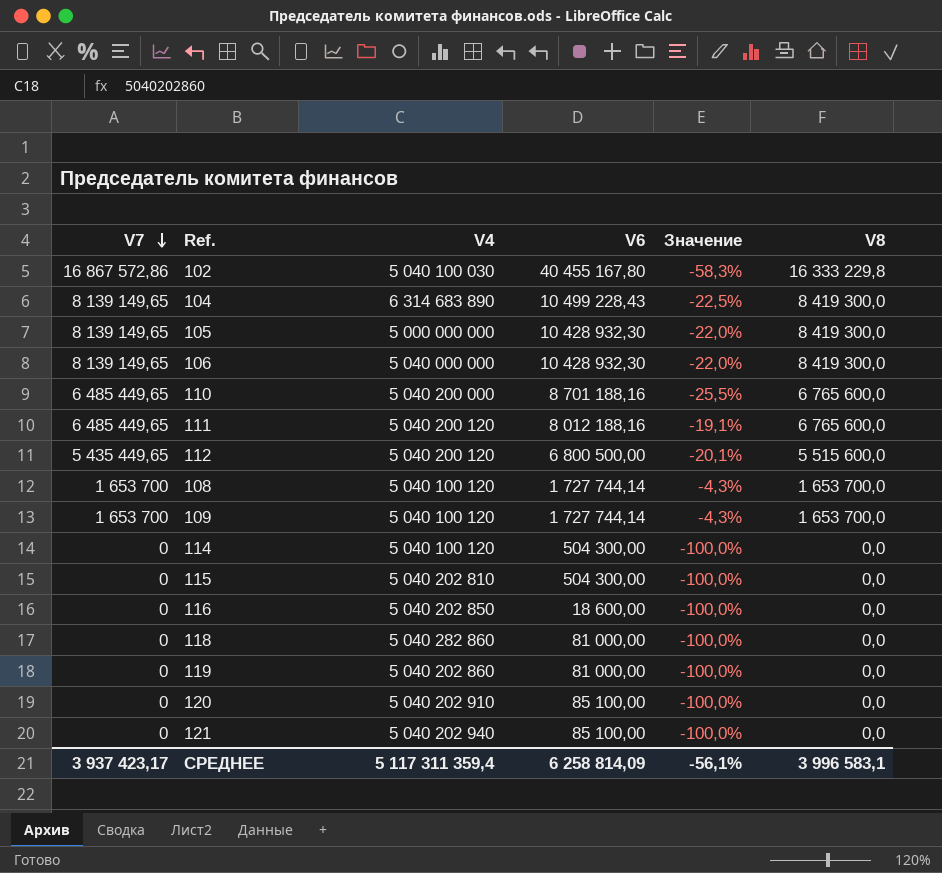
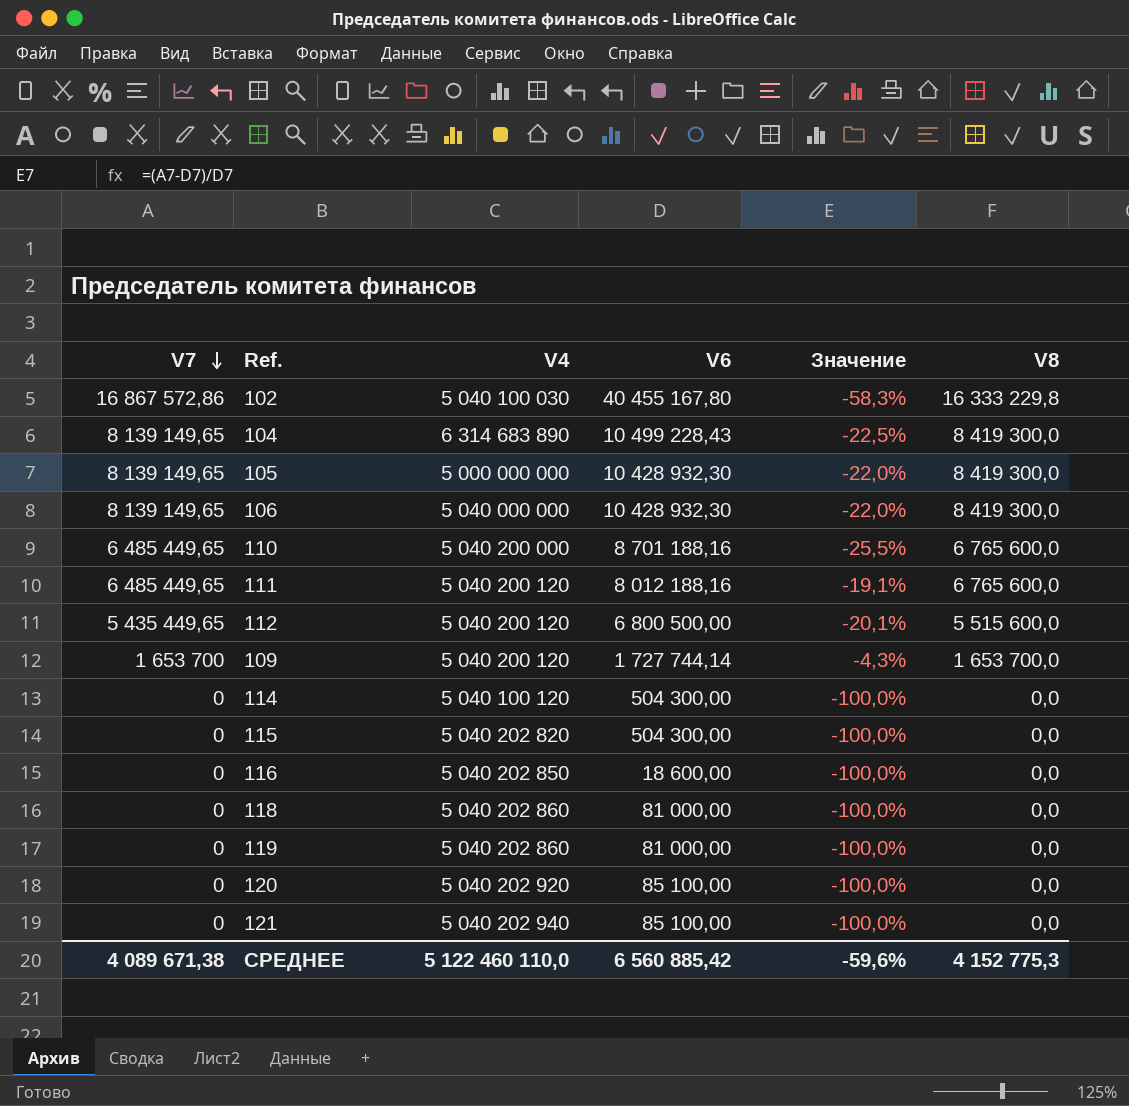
row 108: 1 653 700 | 5 040 100 120 | 1 727 744,14 | -4,3% | 1 653 700,0 -> none
109 | V4: 5 040 100 120 -> 5 040 200 120
115 | V4: 5 040 202 810 -> 5 040 202 820
118 | V4: 5 040 282 860 -> 5 040 202 860
120 | V4: 5 040 202 910 -> 5 040 202 920
СРЕДНЕЕ | V7: 3 937 423,17 -> 4 089 671,38
СРЕДНЕЕ | V4: 5 117 311 359,4 -> 5 122 460 110,0
СРЕДНЕЕ | V6: 6 258 814,09 -> 6 560 885,42
СРЕДНЕЕ | Значение: -56,1% -> -59,6%
СРЕДНЕЕ | V8: 3 996 583,1 -> 4 152 775,3

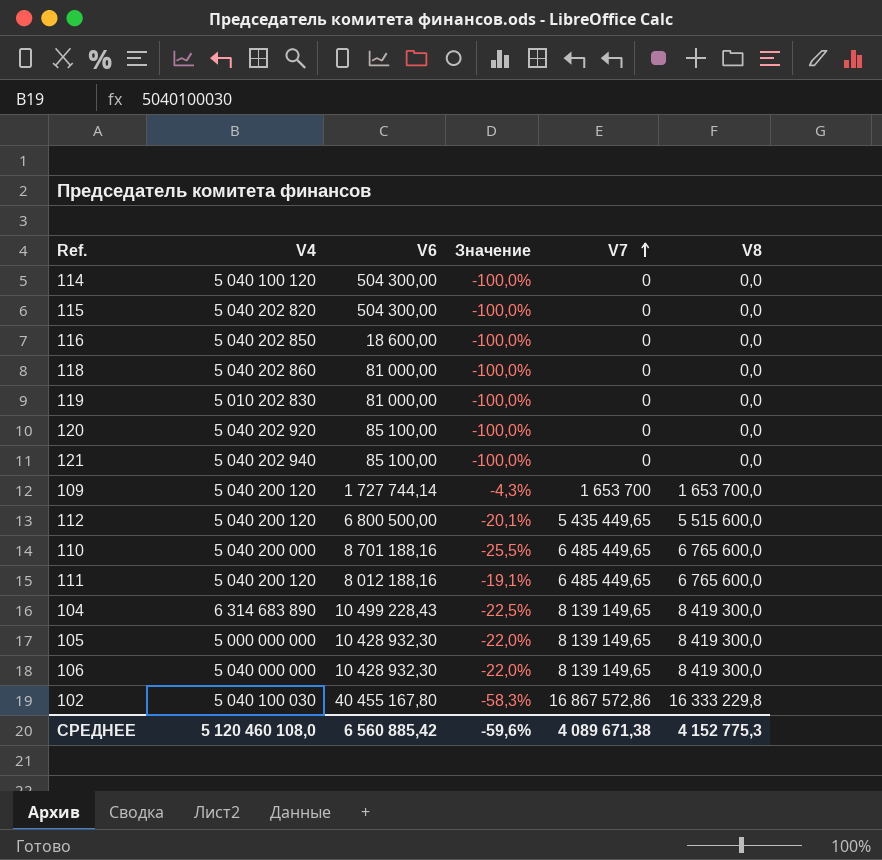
row order: V7 descending -> V7 ascending
column V7 | position: 1 -> 5
119 | V4: 5 040 202 860 -> 5 010 202 830
СРЕДНЕЕ | V4: 5 122 460 110,0 -> 5 120 460 108,0

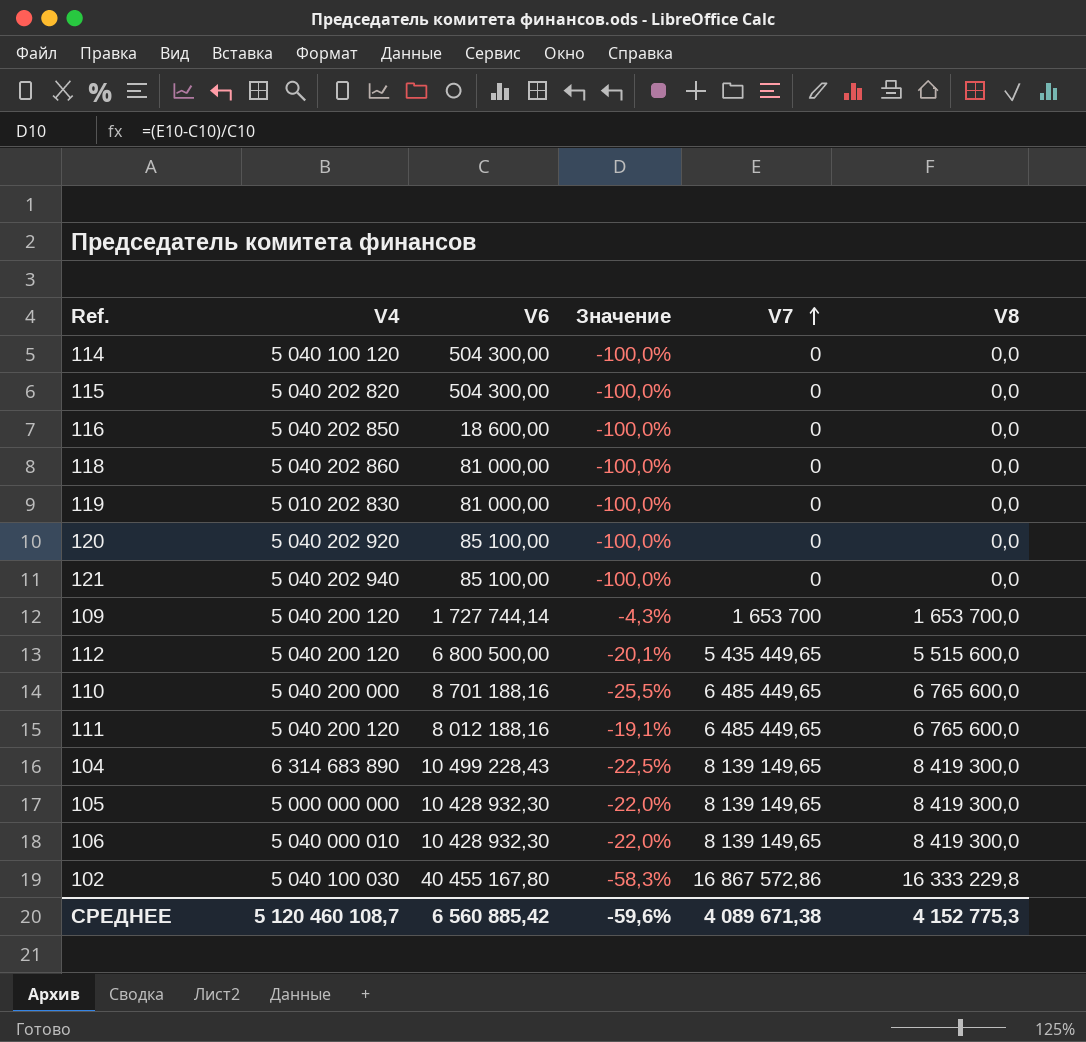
106 | V4: 5 040 000 000 -> 5 040 000 010
СРЕДНЕЕ | V4: 5 120 460 108,0 -> 5 120 460 108,7

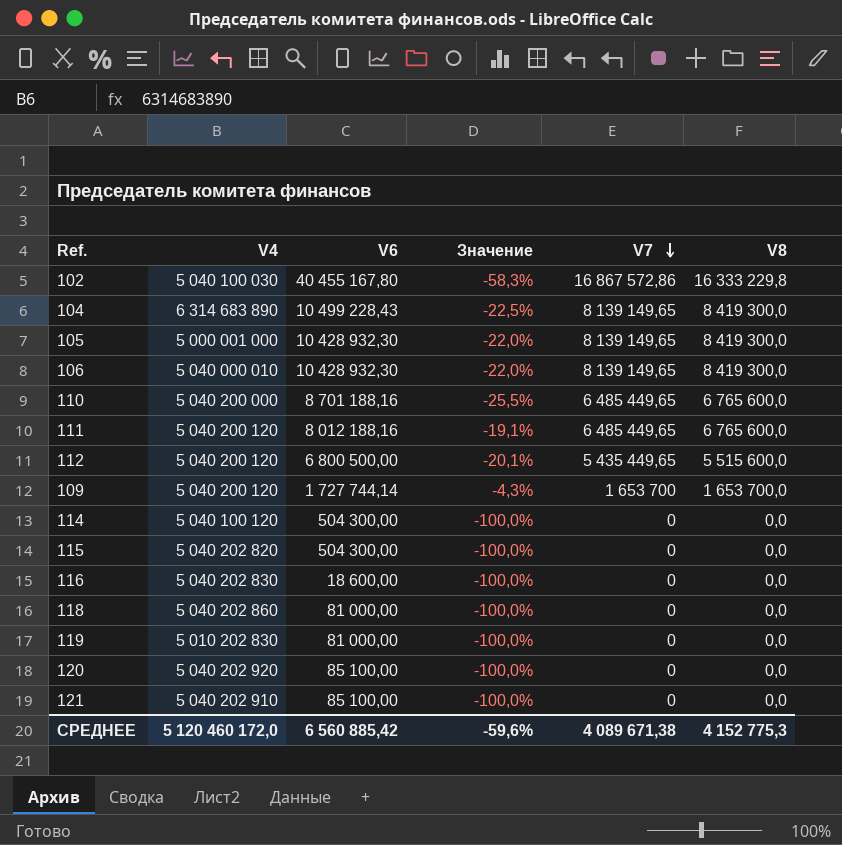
row order: V7 ascending -> V7 descending
105 | V4: 5 000 000 000 -> 5 000 001 000
116 | V4: 5 040 202 850 -> 5 040 202 830
121 | V4: 5 040 202 940 -> 5 040 202 910
СРЕДНЕЕ | V4: 5 120 460 108,7 -> 5 120 460 172,0

